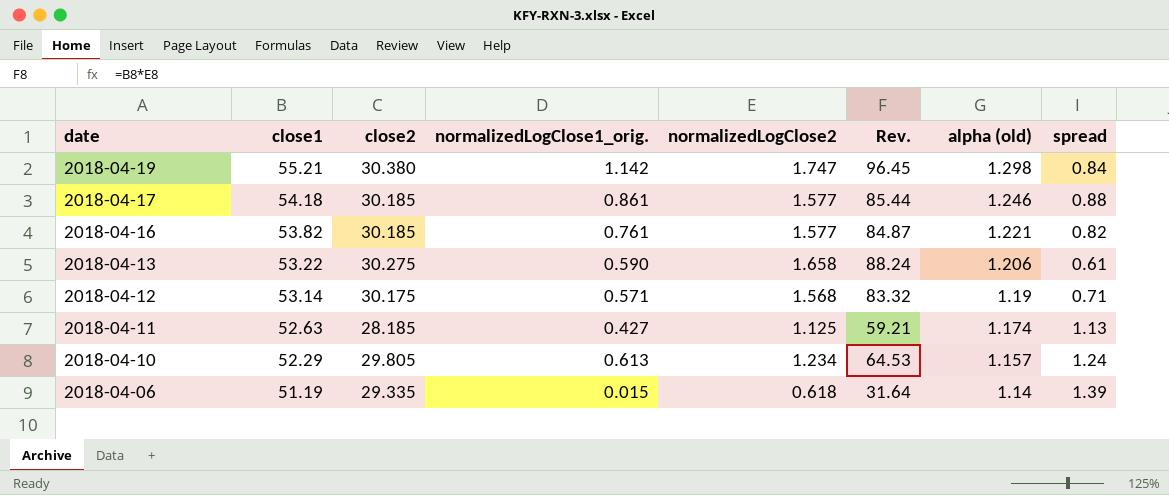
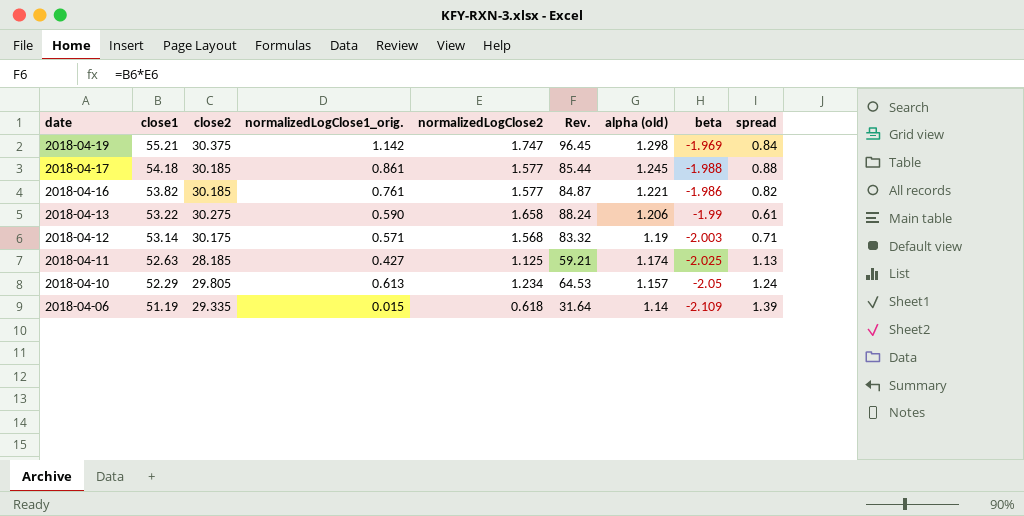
column beta | position: none -> 8
2018-04-19 | close2: 30.380 -> 30.375
2018-04-17 | alpha (old): 1.246 -> 1.245

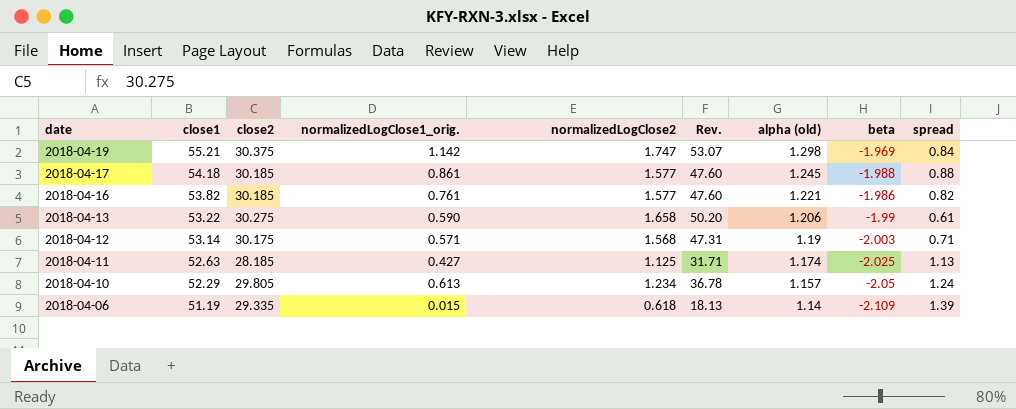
column Rev. | formula: [close1] * [normalizedLogClose2] -> [close2] * [normalizedLogClose2]

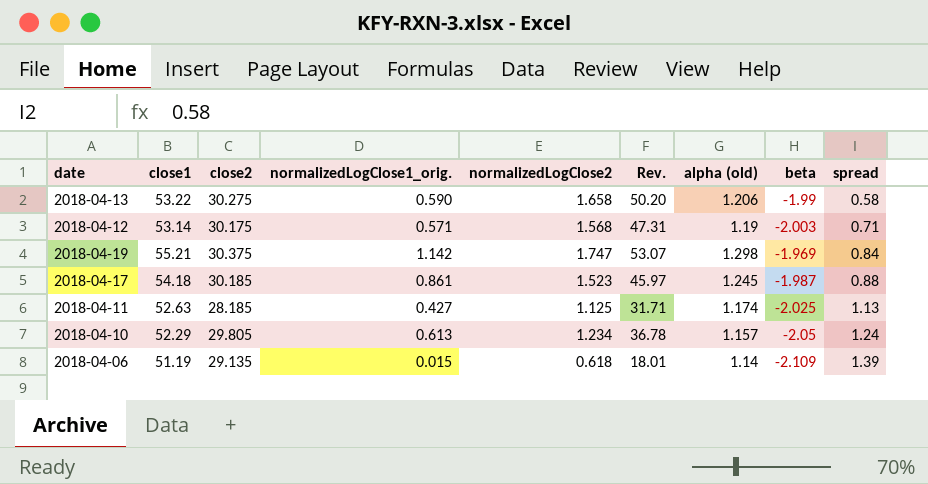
row order: date descending -> spread ascending
row 2018-04-16: 53.82 | 30.185 | 0.761 | 1.577 | 47.60 | 1.221 | -1.986 | 0.82 -> none
2018-04-13 | spread: 0.61 -> 0.58
2018-04-17 | normalizedLogClose2: 1.577 -> 1.523
2018-04-17 | Rev.: 47.60 -> 45.97
2018-04-17 | beta: -1.988 -> -1.987
2018-04-06 | close2: 29.335 -> 29.135
2018-04-06 | Rev.: 18.13 -> 18.01

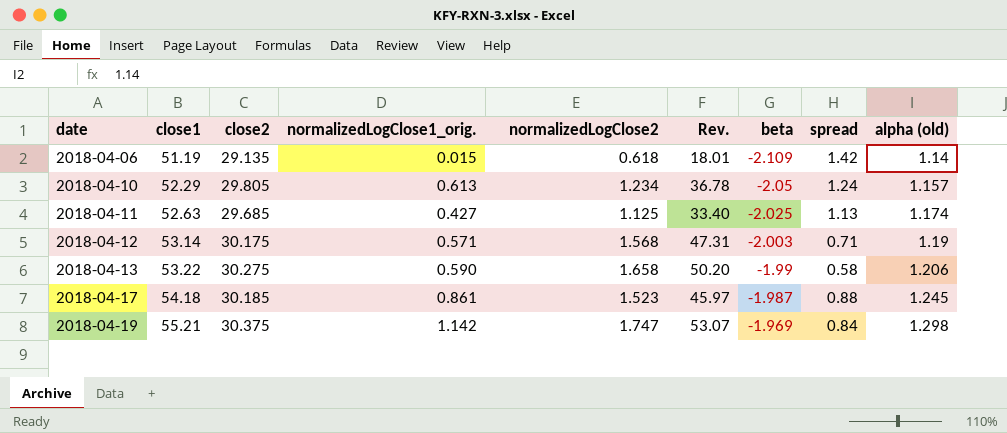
row order: spread ascending -> date ascending
column alpha (old) | position: 7 -> 9
2018-04-06 | spread: 1.39 -> 1.42
2018-04-11 | close2: 28.185 -> 29.685
2018-04-11 | Rev.: 31.71 -> 33.40

